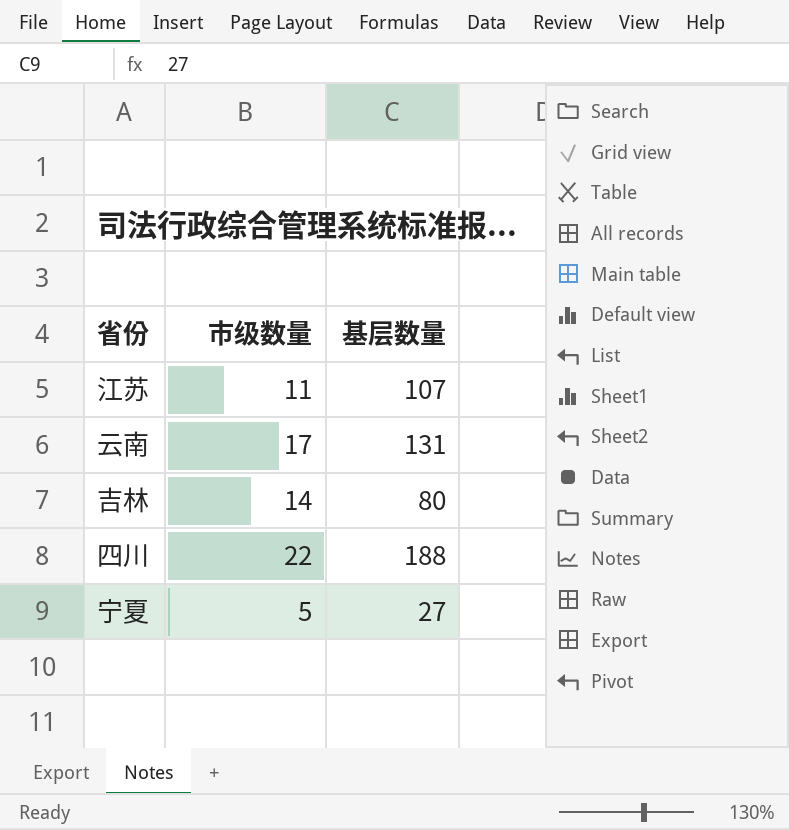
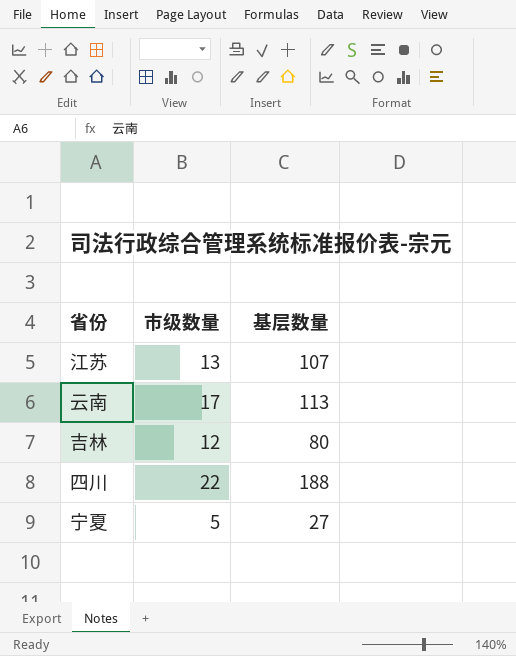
江苏 | 市级数量: 11 -> 13
云南 | 基层数量: 131 -> 113
吉林 | 市级数量: 14 -> 12

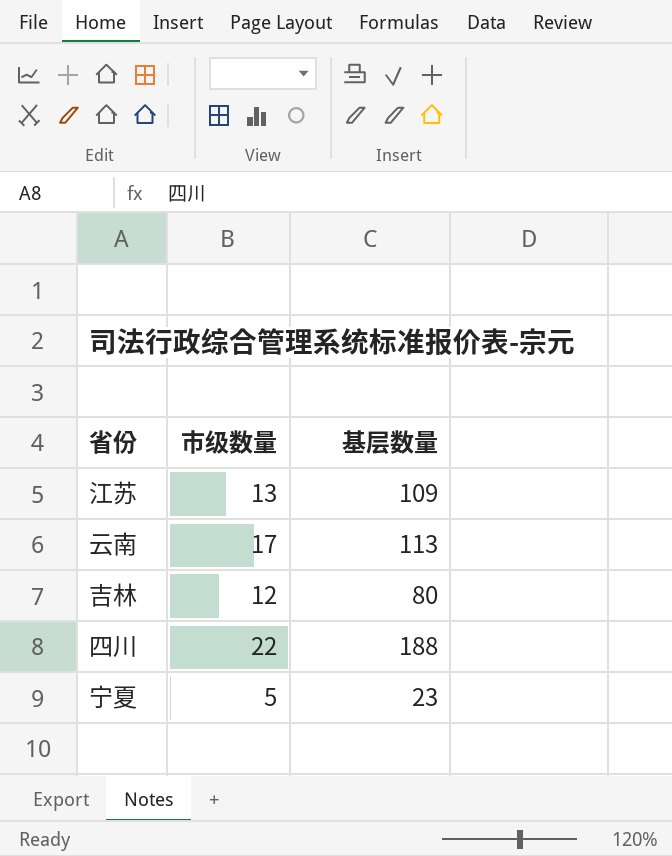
江苏 | 基层数量: 107 -> 109
宁夏 | 基层数量: 27 -> 23

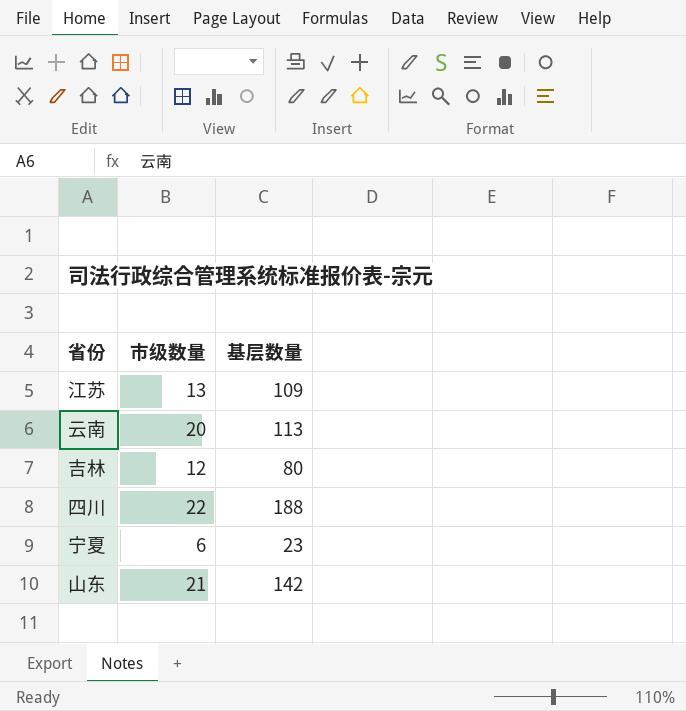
云南 | 市级数量: 17 -> 20
宁夏 | 市级数量: 5 -> 6
row 山东: none -> 21 | 142

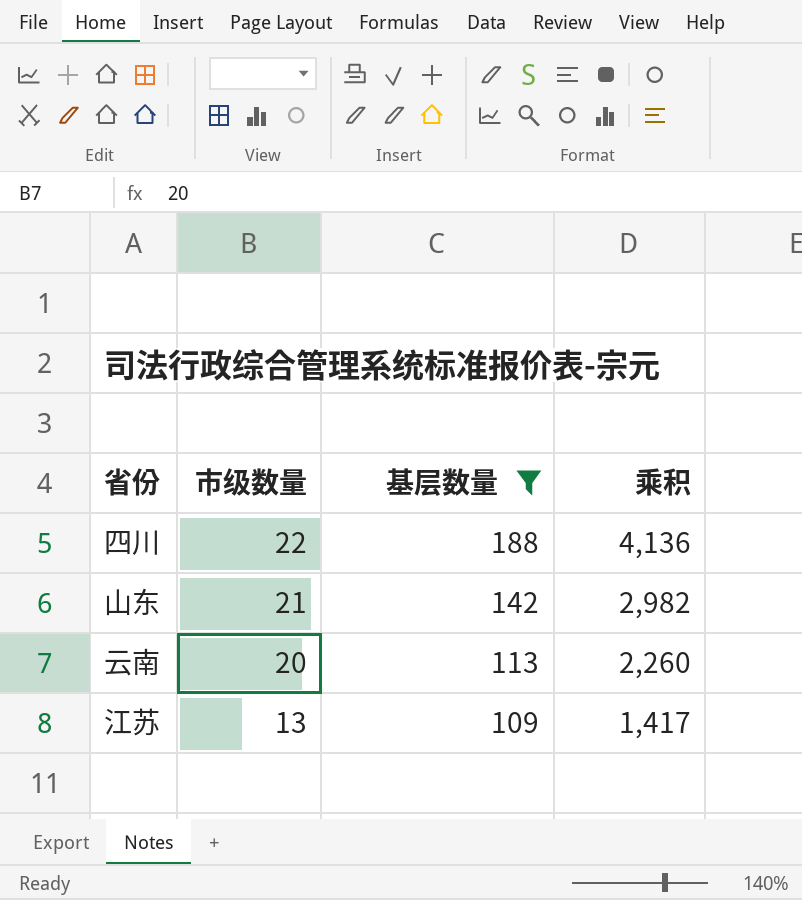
filter: none -> 基层数量 >= 109
row order: none -> 市级数量 descending
column 乘积 | formula: none -> [市级数量] * [基层数量]

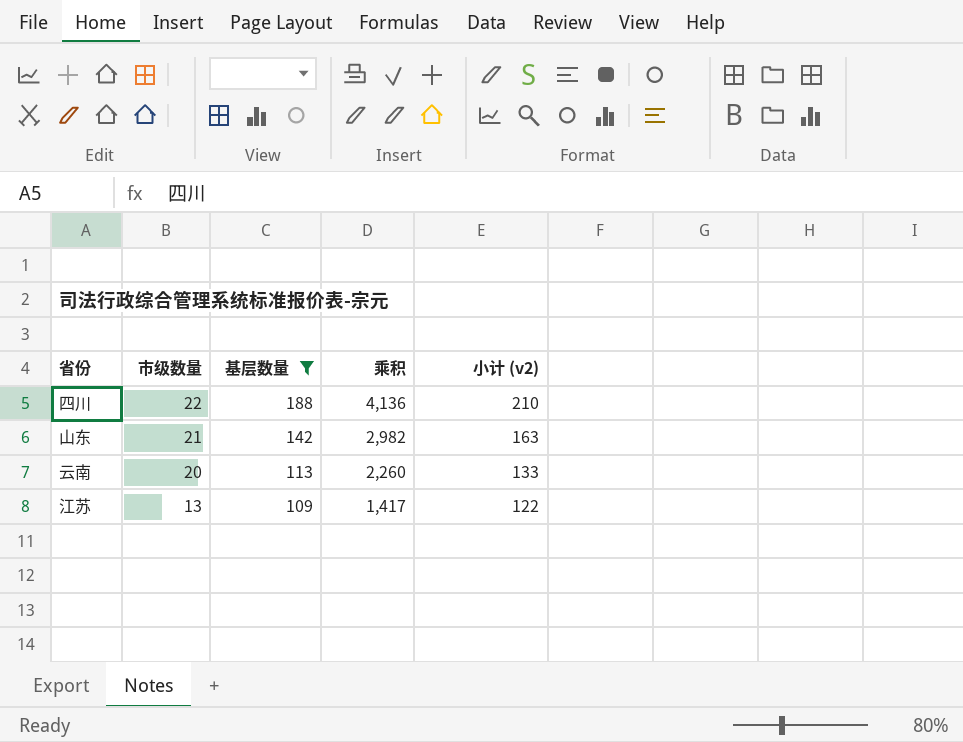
column 小计 (v2) | formula: none -> [市级数量] + [基层数量]

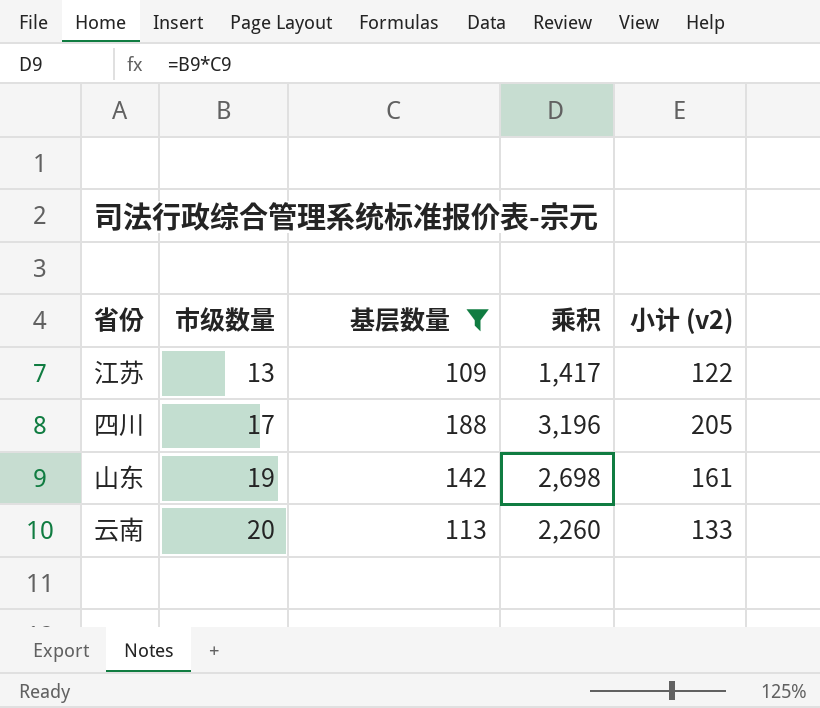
row order: 市级数量 descending -> 市级数量 ascending
四川 | 市级数量: 22 -> 17
四川 | 乘积: 4,136 -> 3,196
四川 | 小计 (v2): 210 -> 205
山东 | 市级数量: 21 -> 19
山东 | 乘积: 2,982 -> 2,698
山东 | 小计 (v2): 163 -> 161

